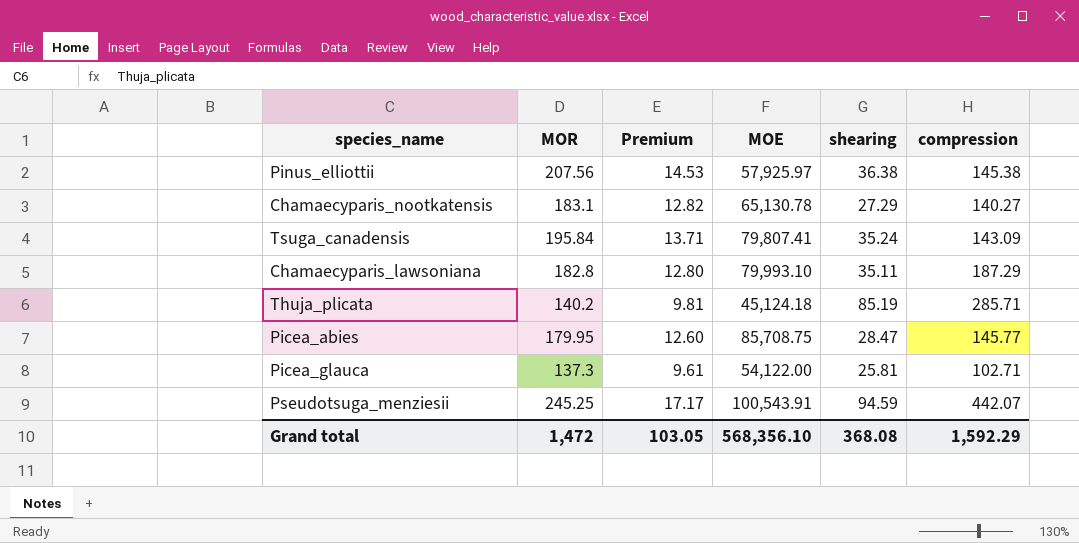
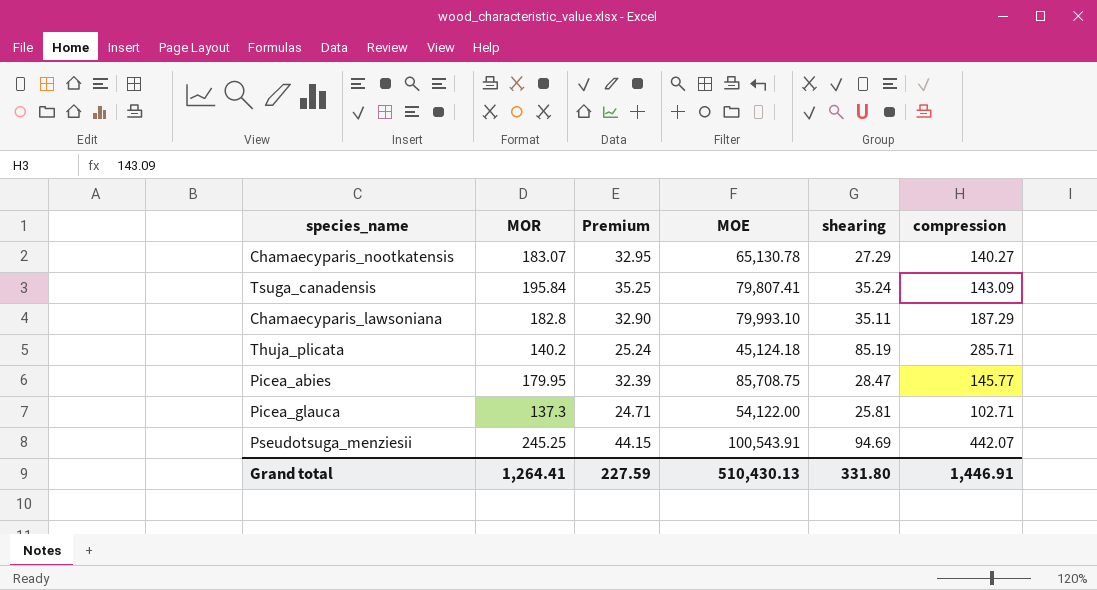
column Premium | formula: [MOR] * 0.07 -> [MOR] * 0.18
row Pinus_elliottii: 207.56 | 14.53 | 57,925.97 | 36.38 | 145.38 -> none
Chamaecyparis_nootkatensis | MOR: 183.1 -> 183.07
Pseudotsuga_menziesii | shearing: 94.59 -> 94.69
Grand total | MOR: 1,472 -> 1,264.41
Grand total | Premium: 103.05 -> 227.59
Grand total | MOE: 568,356.10 -> 510,430.13
Grand total | shearing: 368.08 -> 331.80
Grand total | compression: 1,592.29 -> 1,446.91

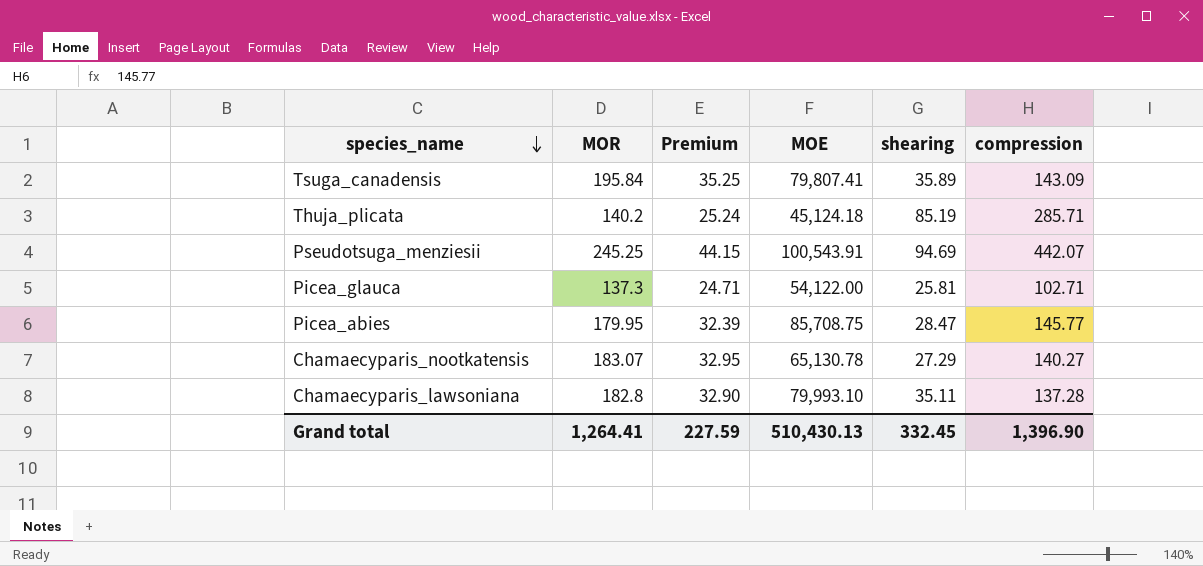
row order: none -> species_name descending
Tsuga_canadensis | shearing: 35.24 -> 35.89
Chamaecyparis_lawsoniana | compression: 187.29 -> 137.28
Grand total | shearing: 331.80 -> 332.45
Grand total | compression: 1,446.91 -> 1,396.90

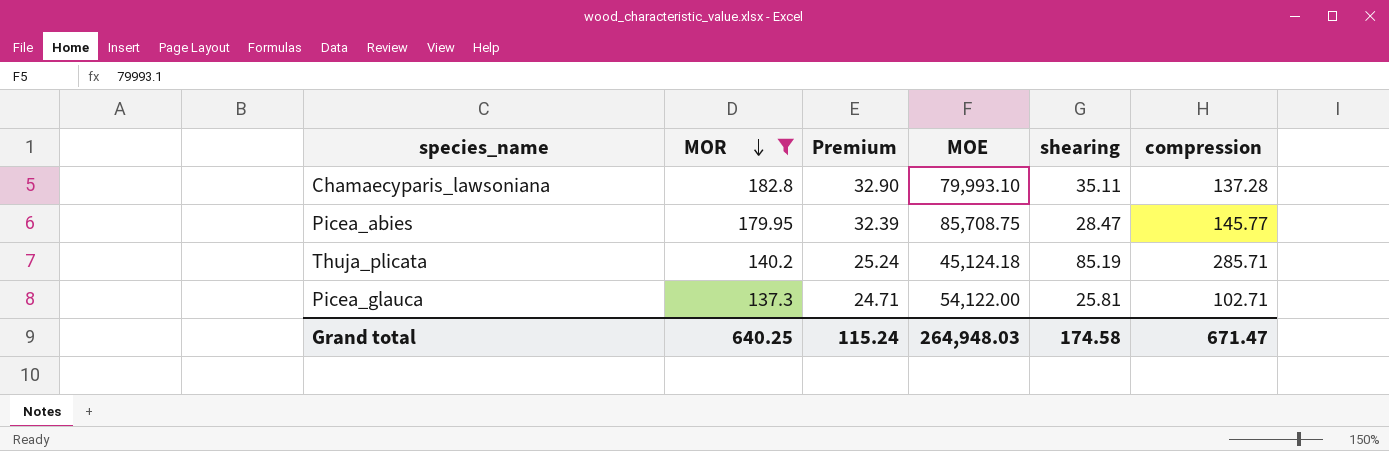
filter: none -> MOR <= 182.8
row order: species_name descending -> MOR descending
Grand total | MOR: 1,264.41 -> 640.25
Grand total | Premium: 227.59 -> 115.24
Grand total | MOE: 510,430.13 -> 264,948.03
Grand total | shearing: 332.45 -> 174.58
Grand total | compression: 1,396.90 -> 671.47

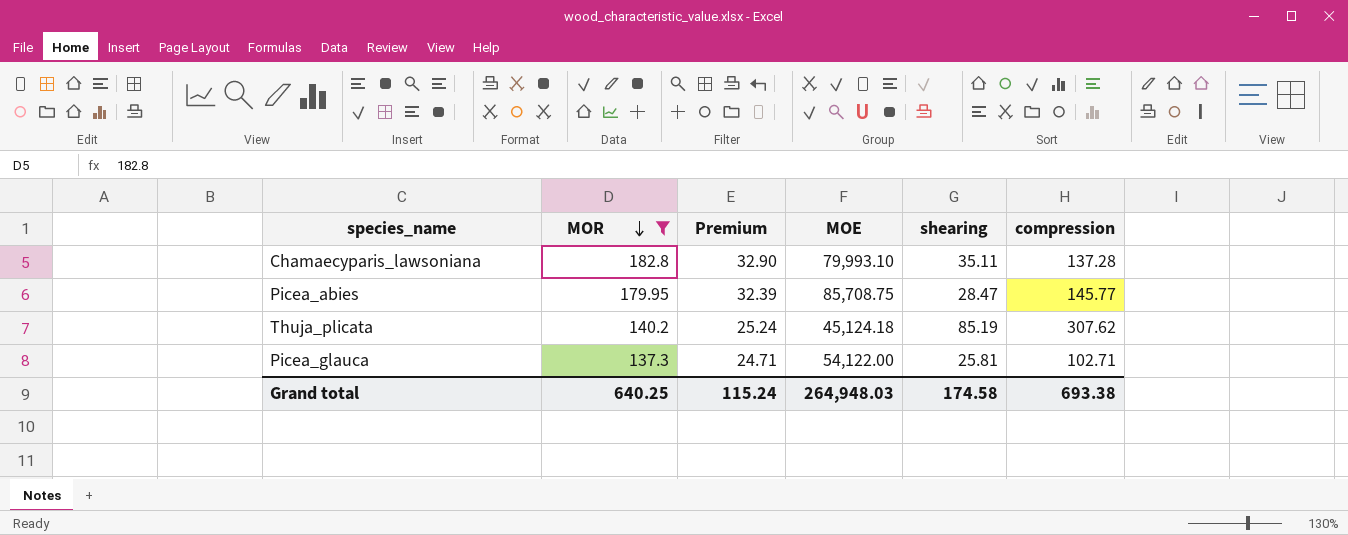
Thuja_plicata | compression: 285.71 -> 307.62
Grand total | compression: 671.47 -> 693.38

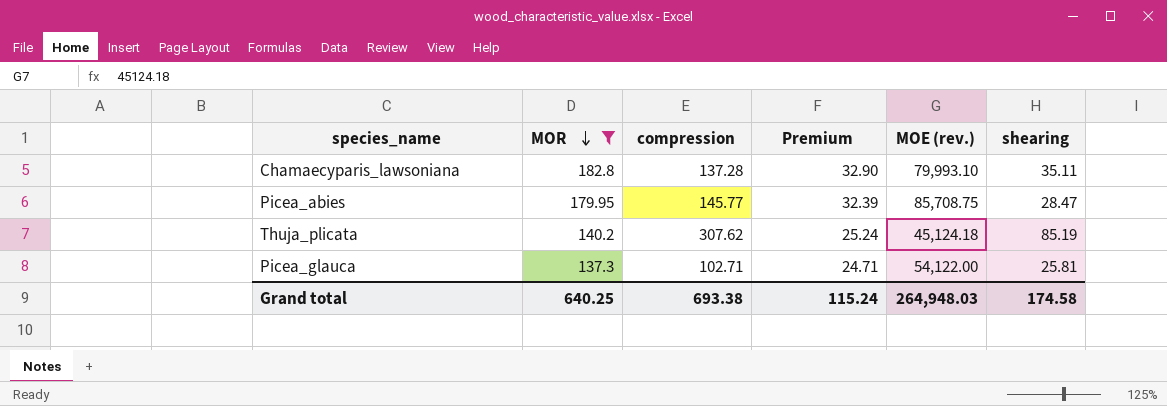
column compression | position: 6 -> 3
column name: MOE -> MOE (rev.)

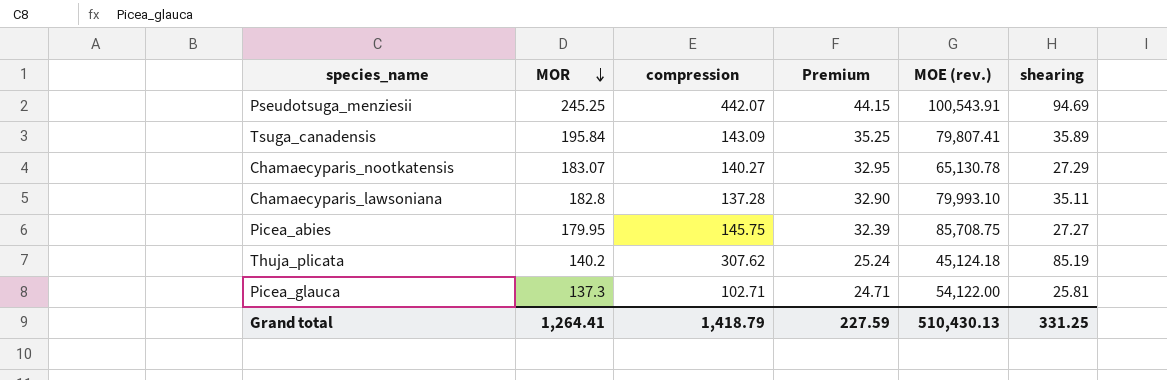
filter: MOR <= 182.8 -> none
Picea_abies | compression: 145.77 -> 145.75
Picea_abies | shearing: 28.47 -> 27.27
Grand total | MOR: 640.25 -> 1,264.41
Grand total | compression: 693.38 -> 1,418.79
Grand total | Premium: 115.24 -> 227.59
Grand total | MOE (rev.): 264,948.03 -> 510,430.13
Grand total | shearing: 174.58 -> 331.25

